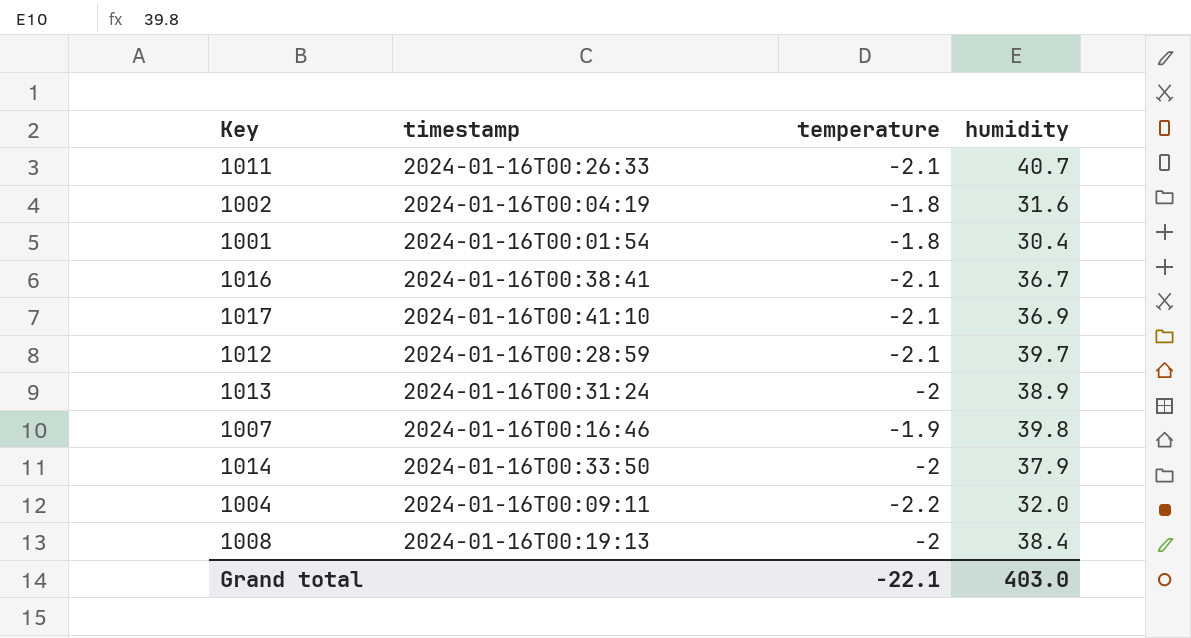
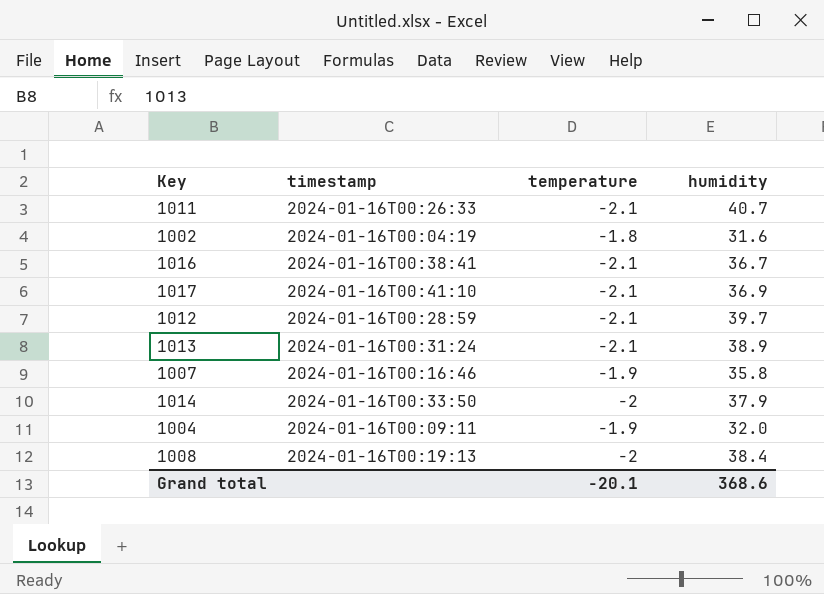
row 1001: 2024-01-16T00:01:54 | -1.8 | 30.4 -> none
1013 | temperature: -2 -> -2.1
1007 | humidity: 39.8 -> 35.8
1004 | temperature: -2.2 -> -1.9
Grand total | temperature: -22.1 -> -20.1
Grand total | humidity: 403.0 -> 368.6

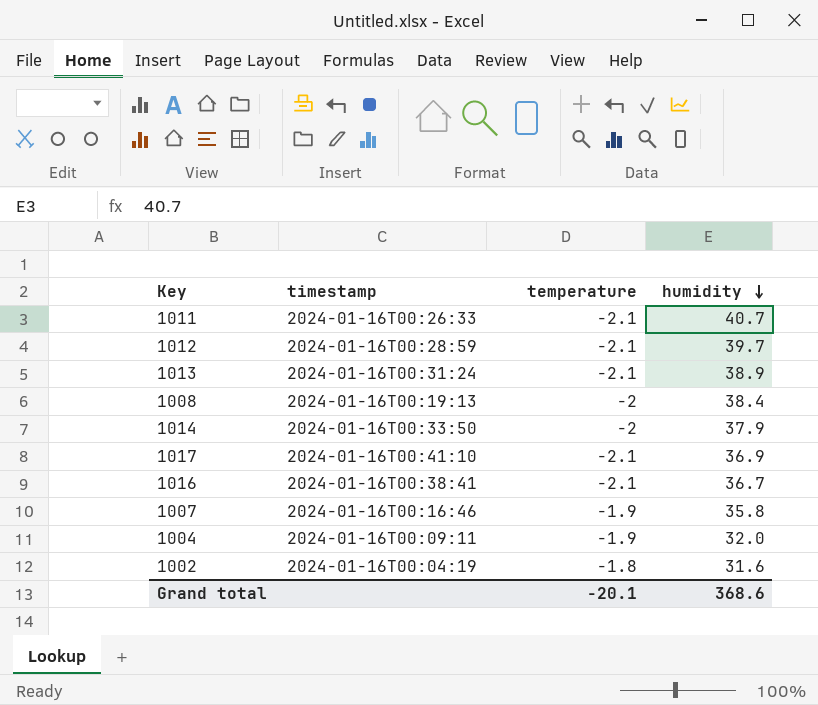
row order: none -> humidity descending

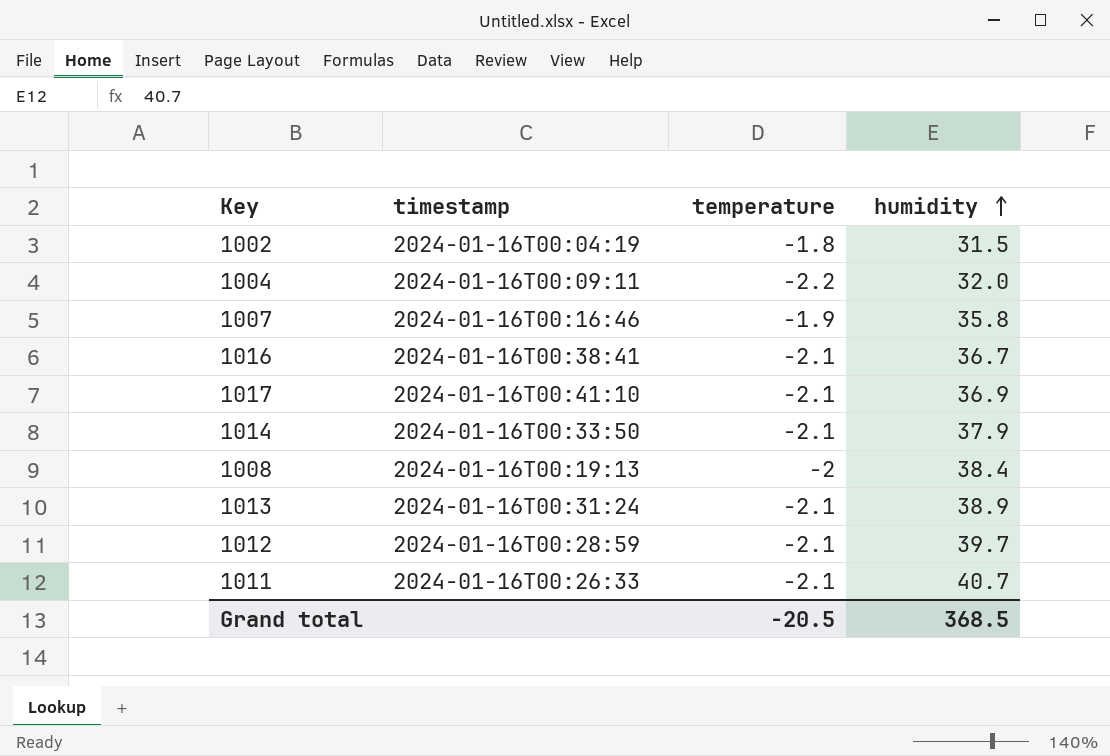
row order: humidity descending -> humidity ascending
1002 | humidity: 31.6 -> 31.5
1004 | temperature: -1.9 -> -2.2
1014 | temperature: -2 -> -2.1
Grand total | temperature: -20.1 -> -20.5
Grand total | humidity: 368.6 -> 368.5

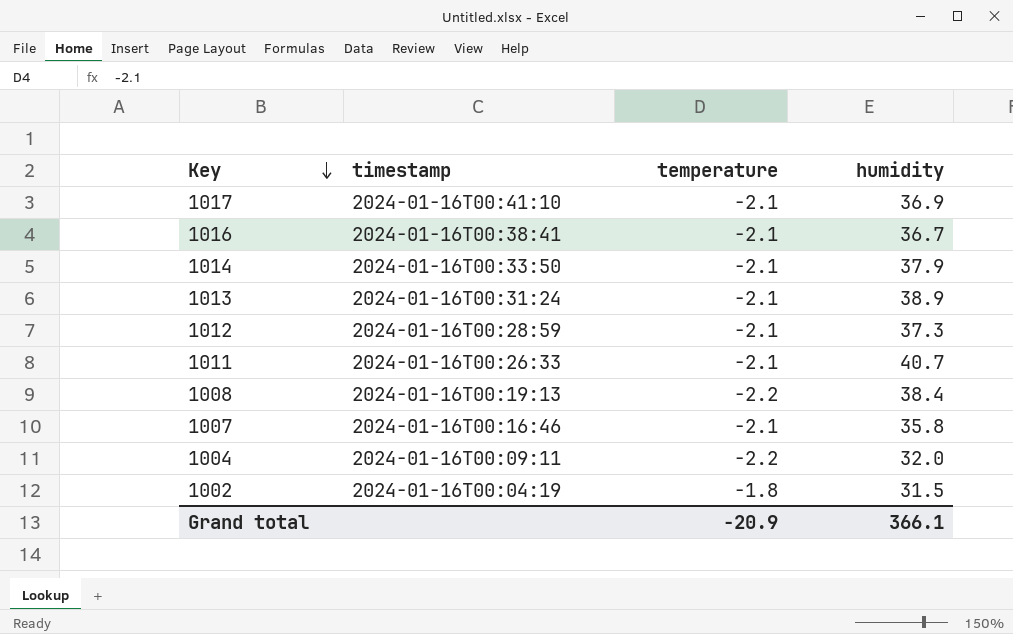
row order: humidity ascending -> Key descending
1012 | humidity: 39.7 -> 37.3
1008 | temperature: -2 -> -2.2
1007 | temperature: -1.9 -> -2.1
Grand total | temperature: -20.5 -> -20.9
Grand total | humidity: 368.5 -> 366.1

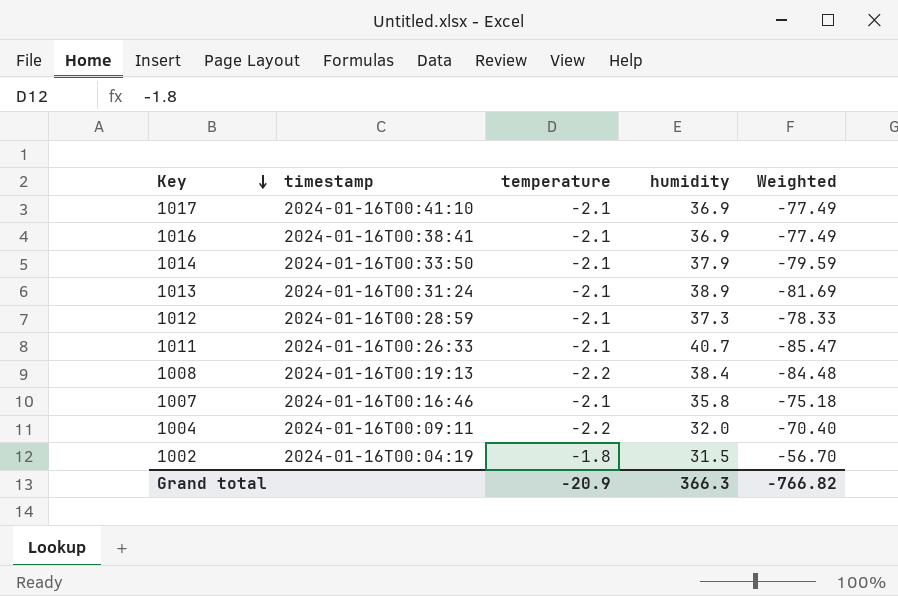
column Weighted | formula: none -> [temperature] * [humidity]
1016 | humidity: 36.7 -> 36.9
Grand total | humidity: 366.1 -> 366.3

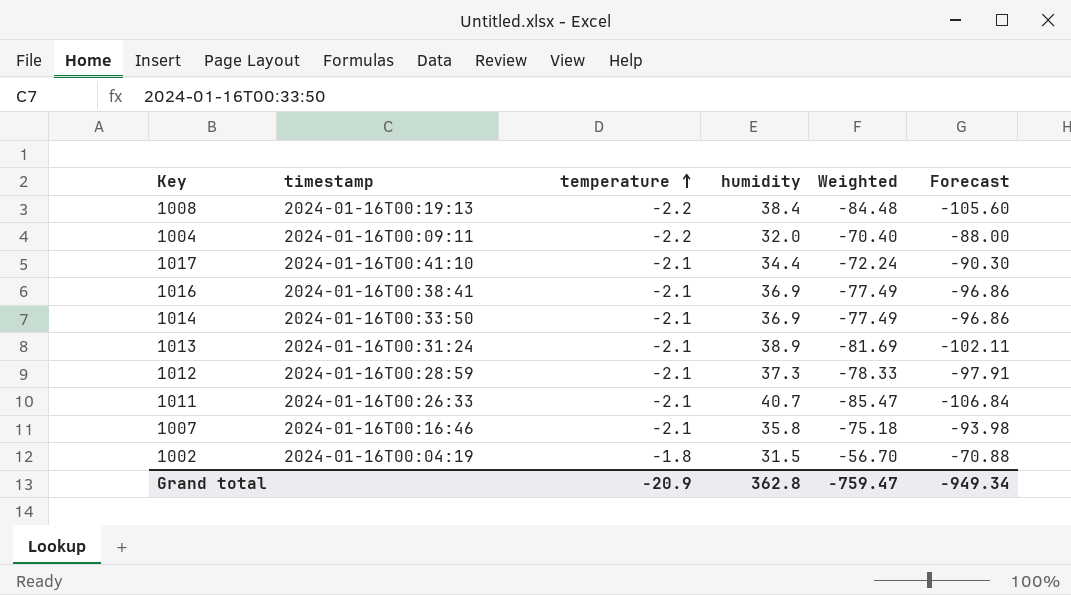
row order: Key descending -> temperature ascending
column Forecast | formula: none -> [Weighted] * 1.25
1017 | humidity: 36.9 -> 34.4
1017 | Weighted: -77.49 -> -72.24
1014 | humidity: 37.9 -> 36.9
1014 | Weighted: -79.59 -> -77.49
Grand total | humidity: 366.3 -> 362.8
Grand total | Weighted: -766.82 -> -759.47

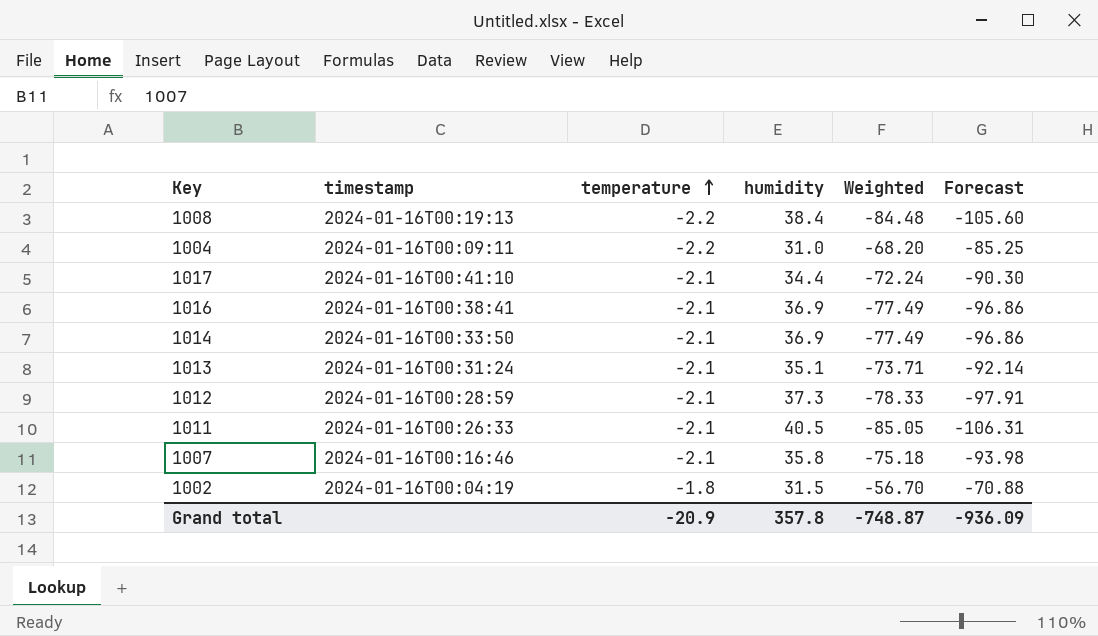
1004 | humidity: 32.0 -> 31.0
1004 | Weighted: -70.40 -> -68.20
1004 | Forecast: -88.00 -> -85.25
1013 | humidity: 38.9 -> 35.1
1013 | Weighted: -81.69 -> -73.71
1013 | Forecast: -102.11 -> -92.14
1011 | humidity: 40.7 -> 40.5
1011 | Weighted: -85.47 -> -85.05
1011 | Forecast: -106.84 -> -106.31
Grand total | humidity: 362.8 -> 357.8
Grand total | Weighted: -759.47 -> -748.87
Grand total | Forecast: -949.34 -> -936.09

